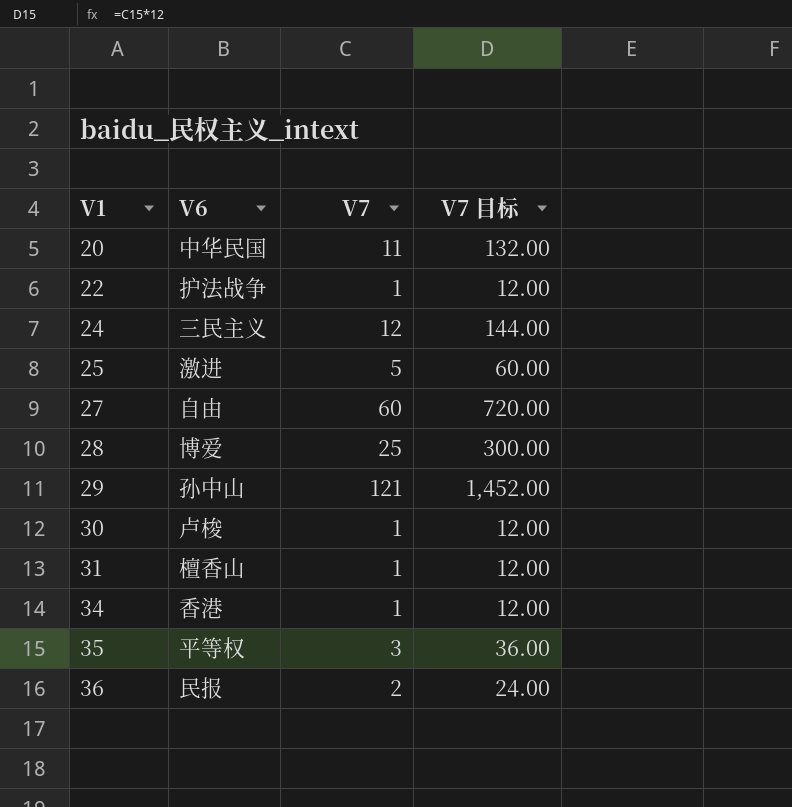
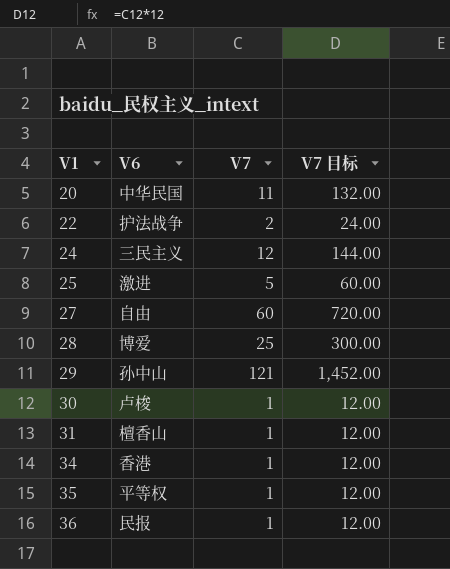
22 | V7: 1 -> 2
22 | V7 目标: 12.00 -> 24.00
35 | V7: 3 -> 1
35 | V7 目标: 36.00 -> 12.00
36 | V7: 2 -> 1
36 | V7 目标: 24.00 -> 12.00

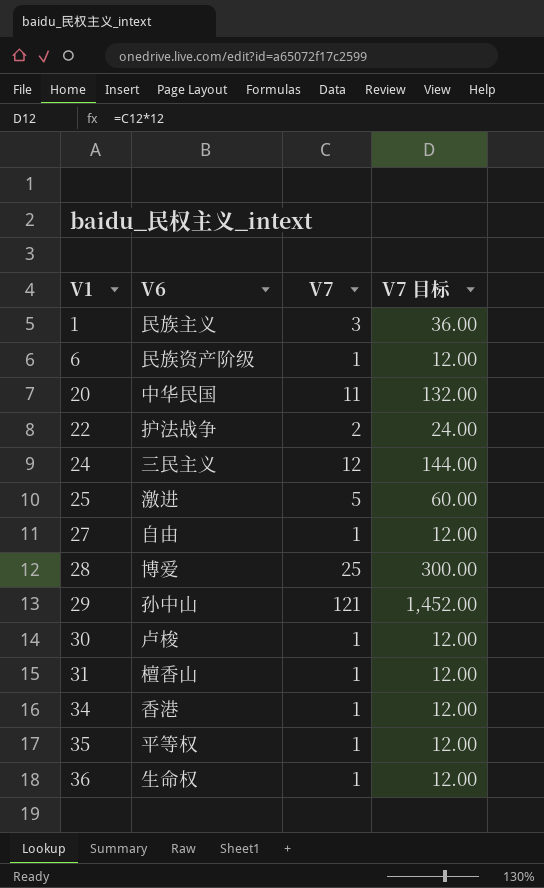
row 1: none -> 民族主义 | 3 | 36.00
row 6: none -> 民族资产阶级 | 1 | 12.00
27 | V7: 60 -> 1
27 | V7 目标: 720.00 -> 12.00
36 | V6: 民报 -> 生命权

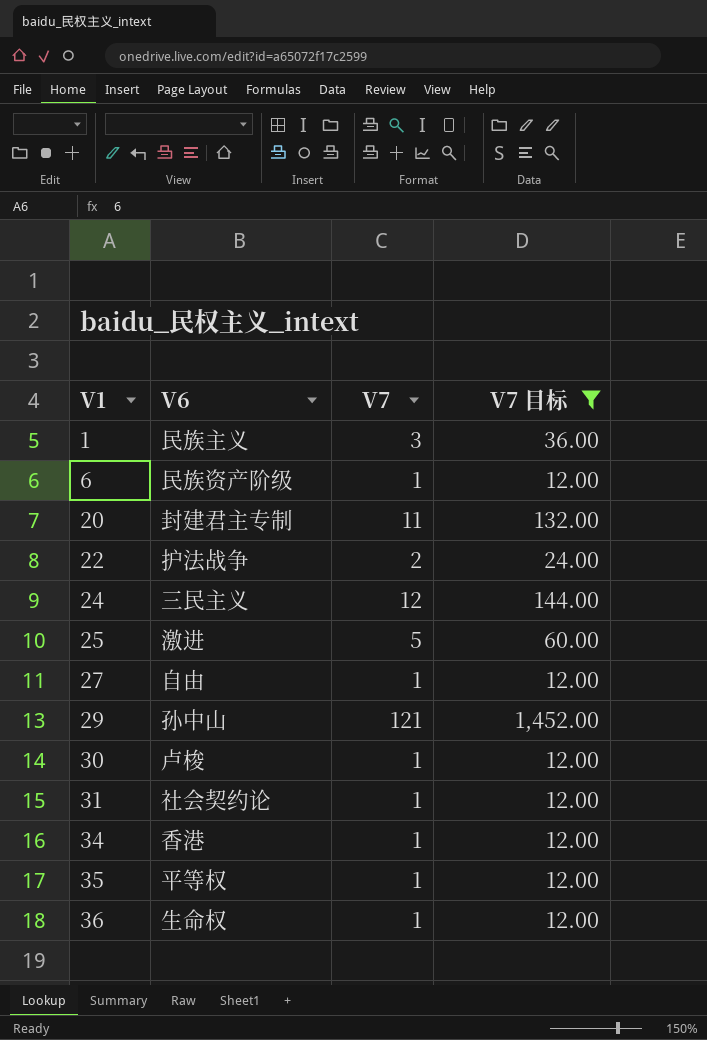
filter: none -> V7 目标 != 300.00
20 | V6: 中华民国 -> 封建君主专制
31 | V6: 檀香山 -> 社会契约论

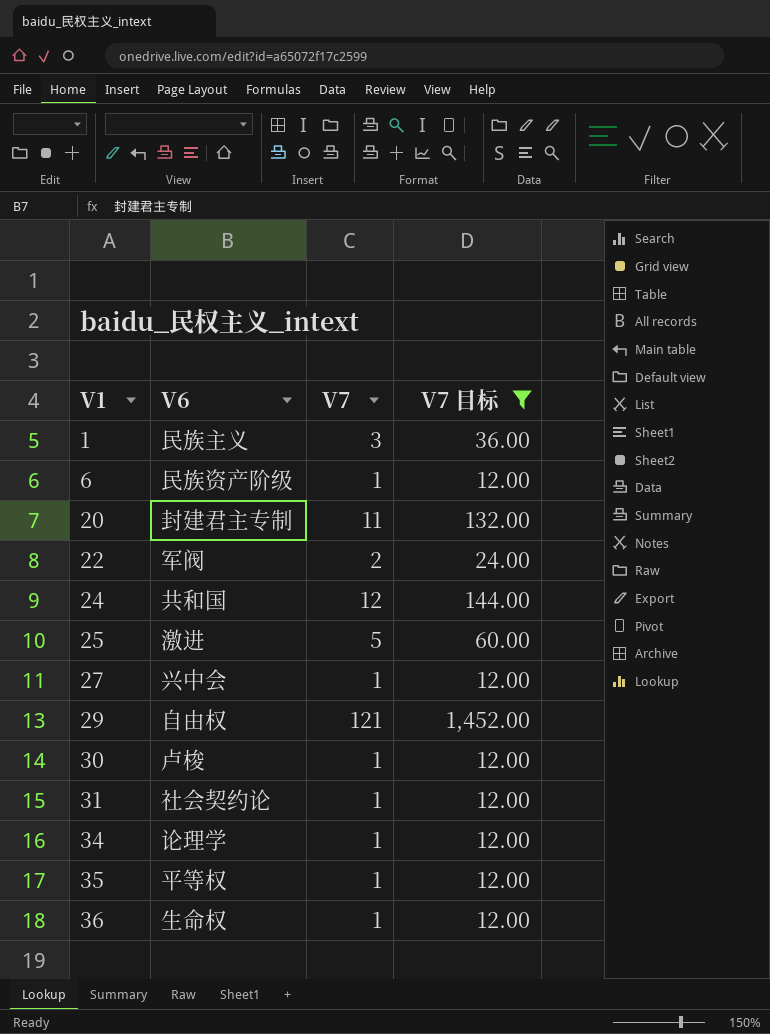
22 | V6: 护法战争 -> 军阀
24 | V6: 三民主义 -> 共和国
27 | V6: 自由 -> 兴中会
29 | V6: 孙中山 -> 自由权
34 | V6: 香港 -> 论理学

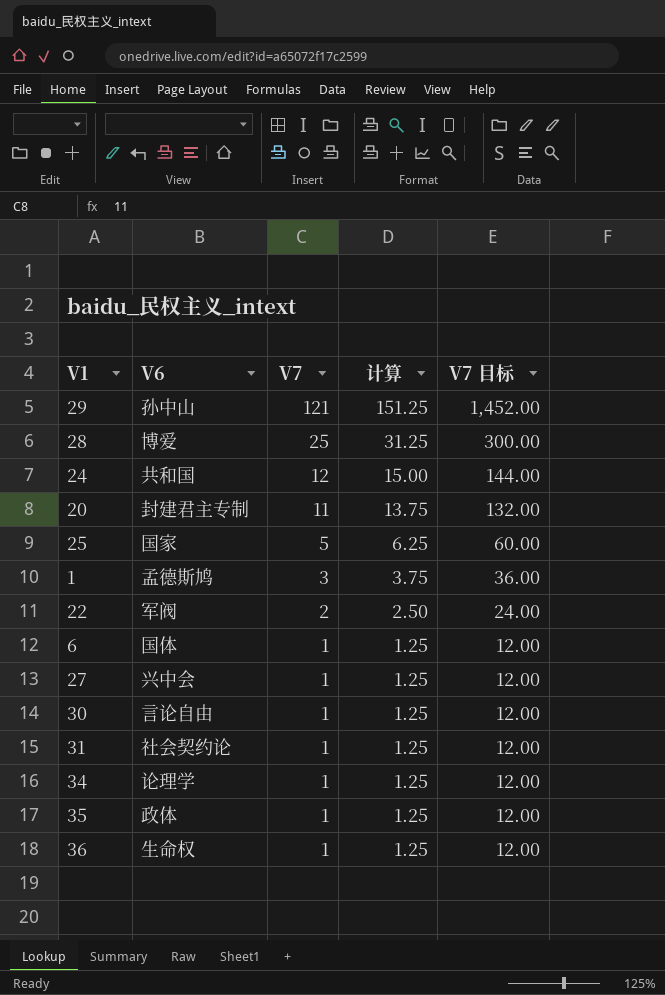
filter: V7 目标 != 300.00 -> none
row order: V1 ascending -> V7 descending
column 计算 | formula: none -> [V7] * 1.25
29 | V6: 自由权 -> 孙中山
25 | V6: 激进 -> 国家
1 | V6: 民族主义 -> 孟德斯鸠
6 | V6: 民族资产阶级 -> 国体
30 | V6: 卢梭 -> 言论自由
35 | V6: 平等权 -> 政体

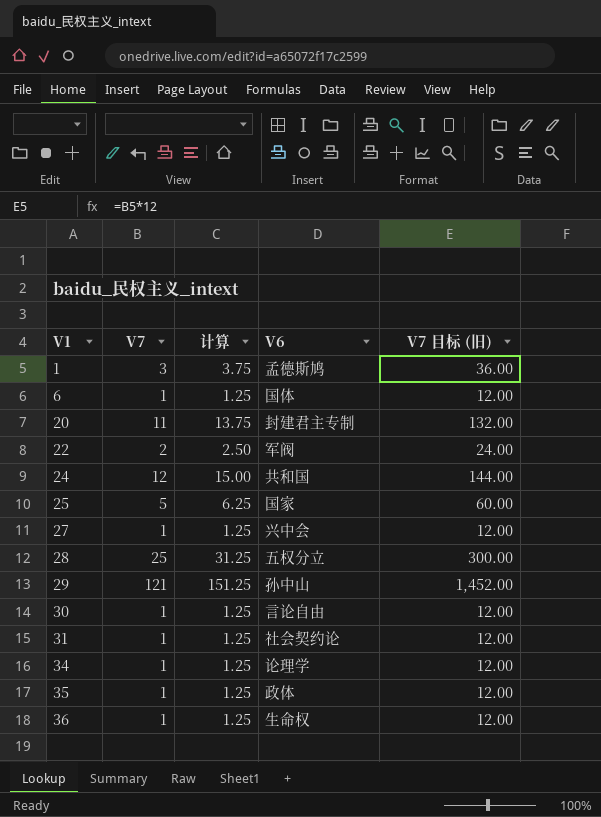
row order: V7 descending -> V1 ascending
column V6 | position: 2 -> 4
column name: V7 目标 -> V7 目标 (旧)
28 | V6: 博爱 -> 五权分立

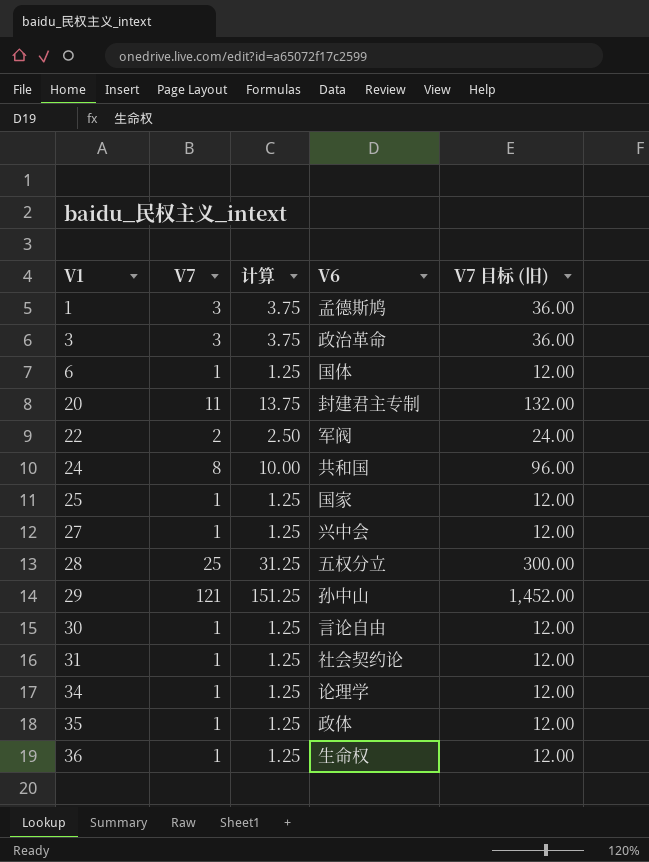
row 3: none -> 3 | 3.75 | 政治革命 | 36.00
24 | V7: 12 -> 8
24 | 计算: 15.00 -> 10.00
24 | V7 目标 (旧): 144.00 -> 96.00
25 | V7: 5 -> 1
25 | 计算: 6.25 -> 1.25
25 | V7 目标 (旧): 60.00 -> 12.00

